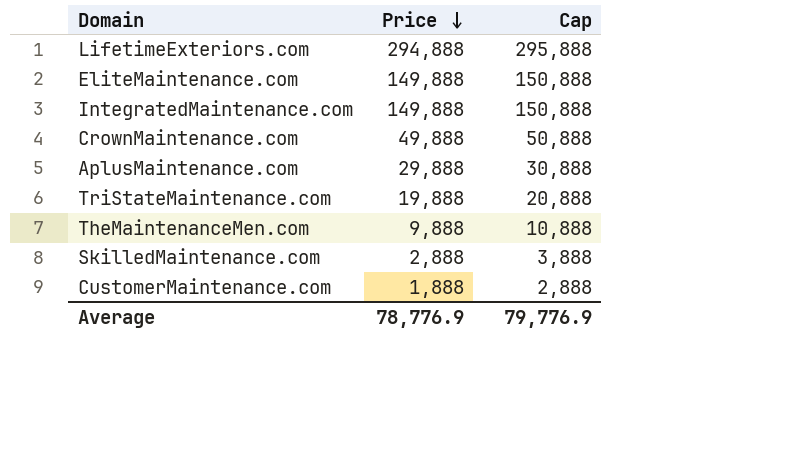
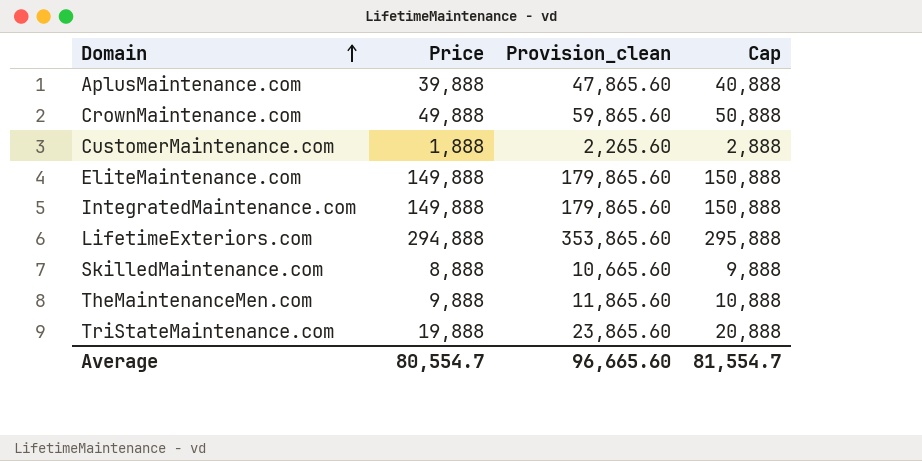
row order: Price descending -> Domain ascending
column Provision_clean | formula: none -> [Price] * 1.2
AplusMaintenance.com | Price: 29,888 -> 39,888
AplusMaintenance.com | Cap: 30,888 -> 40,888
SkilledMaintenance.com | Price: 2,888 -> 8,888
SkilledMaintenance.com | Cap: 3,888 -> 9,888
Average | Price: 78,776.9 -> 80,554.7
Average | Cap: 79,776.9 -> 81,554.7

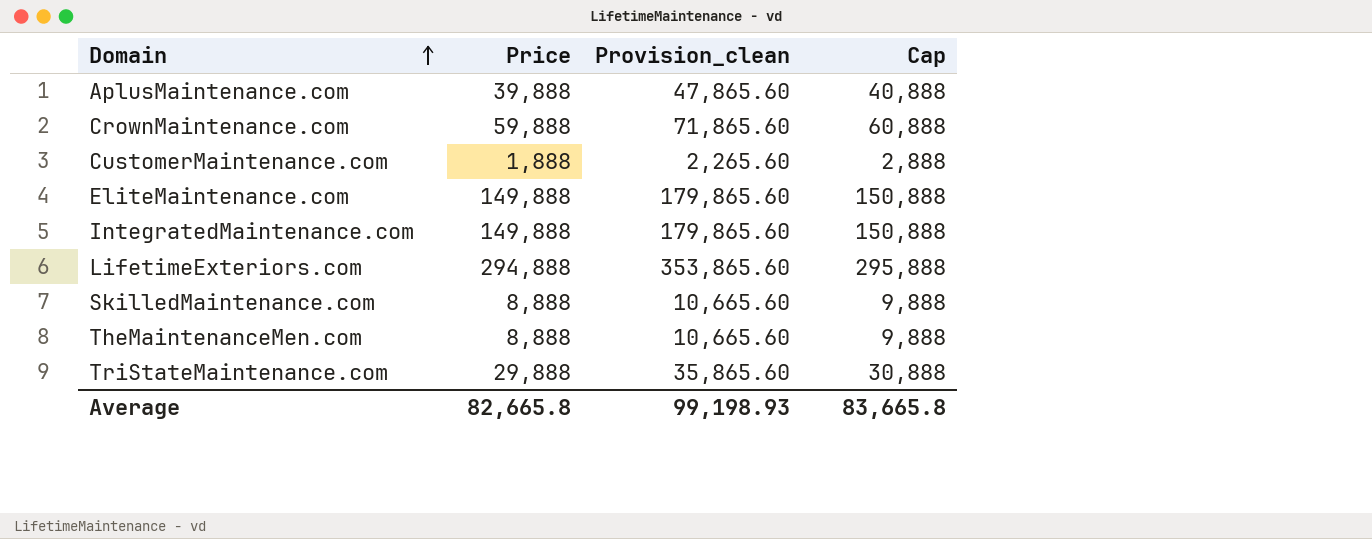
CrownMaintenance.com | Price: 49,888 -> 59,888
CrownMaintenance.com | Provision_clean: 59,865.60 -> 71,865.60
CrownMaintenance.com | Cap: 50,888 -> 60,888
TheMaintenanceMen.com | Price: 9,888 -> 8,888
TheMaintenanceMen.com | Provision_clean: 11,865.60 -> 10,665.60
TheMaintenanceMen.com | Cap: 10,888 -> 9,888
TriStateMaintenance.com | Price: 19,888 -> 29,888
TriStateMaintenance.com | Provision_clean: 23,865.60 -> 35,865.60
TriStateMaintenance.com | Cap: 20,888 -> 30,888
Average | Price: 80,554.7 -> 82,665.8
Average | Provision_clean: 96,665.60 -> 99,198.93
Average | Cap: 81,554.7 -> 83,665.8

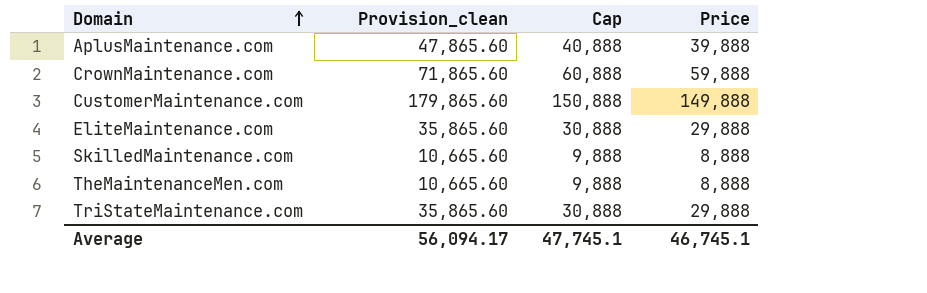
column Price | position: 2 -> 4
row IntegratedMaintenance.com: 149,888 | 179,865.60 | 150,888 -> none
row LifetimeExteriors.com: 294,888 | 353,865.60 | 295,888 -> none
CustomerMaintenance.com | Provision_clean: 2,265.60 -> 179,865.60
CustomerMaintenance.com | Cap: 2,888 -> 150,888
CustomerMaintenance.com | Price: 1,888 -> 149,888
EliteMaintenance.com | Provision_clean: 179,865.60 -> 35,865.60
EliteMaintenance.com | Cap: 150,888 -> 30,888
EliteMaintenance.com | Price: 149,888 -> 29,888
Average | Provision_clean: 99,198.93 -> 56,094.17
Average | Cap: 83,665.8 -> 47,745.1
Average | Price: 82,665.8 -> 46,745.1

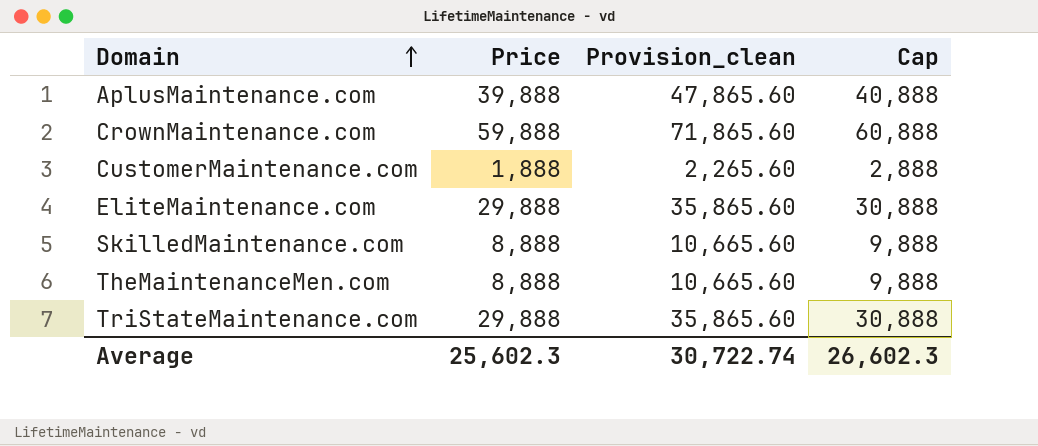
column Price | position: 4 -> 2
CustomerMaintenance.com | Price: 149,888 -> 1,888
CustomerMaintenance.com | Provision_clean: 179,865.60 -> 2,265.60
CustomerMaintenance.com | Cap: 150,888 -> 2,888
Average | Price: 46,745.1 -> 25,602.3
Average | Provision_clean: 56,094.17 -> 30,722.74
Average | Cap: 47,745.1 -> 26,602.3

